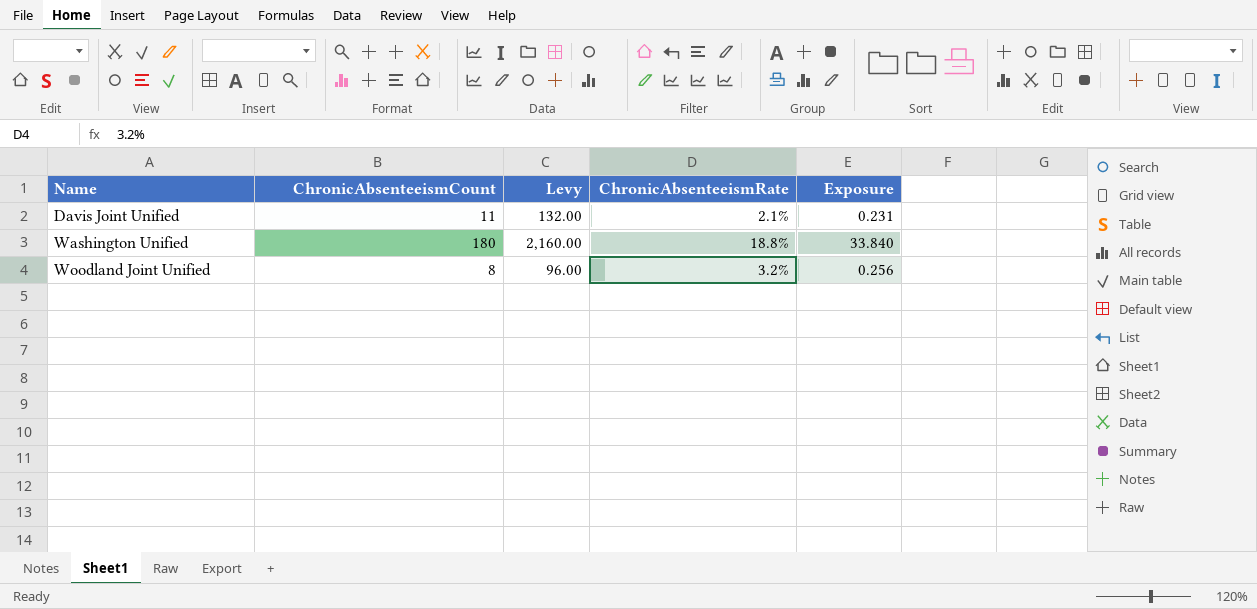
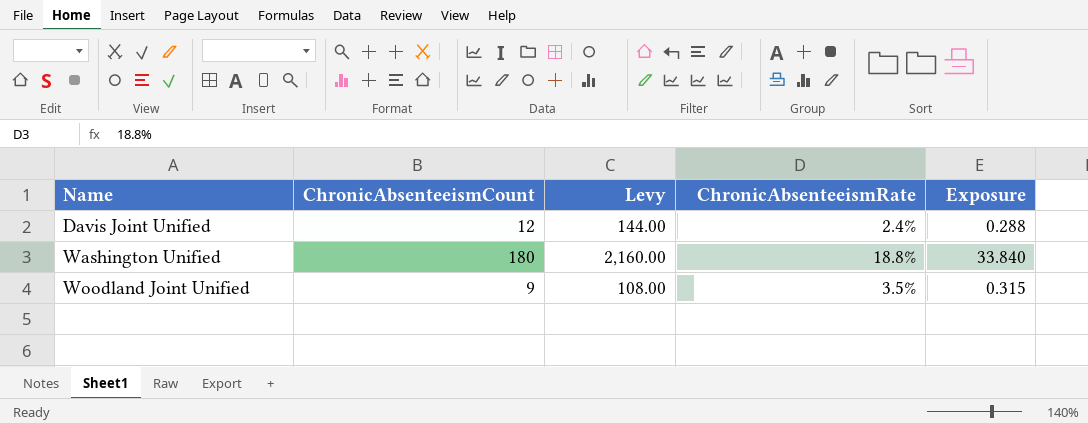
Davis Joint Unified | ChronicAbsenteeismCount: 11 -> 12
Davis Joint Unified | Levy: 132.00 -> 144.00
Davis Joint Unified | ChronicAbsenteeismRate: 2.1% -> 2.4%
Davis Joint Unified | Exposure: 0.231 -> 0.288
Woodland Joint Unified | ChronicAbsenteeismCount: 8 -> 9
Woodland Joint Unified | Levy: 96.00 -> 108.00
Woodland Joint Unified | ChronicAbsenteeismRate: 3.2% -> 3.5%
Woodland Joint Unified | Exposure: 0.256 -> 0.315

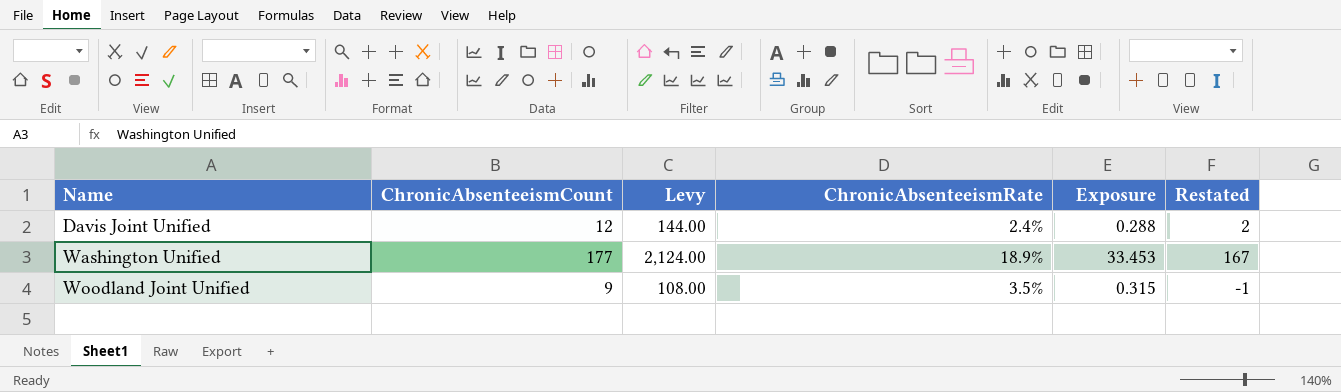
column Restated | formula: none -> [ChronicAbsenteeismCount] - 10
Washington Unified | ChronicAbsenteeismCount: 180 -> 177
Washington Unified | Levy: 2,160.00 -> 2,124.00
Washington Unified | ChronicAbsenteeismRate: 18.8% -> 18.9%
Washington Unified | Exposure: 33.840 -> 33.453

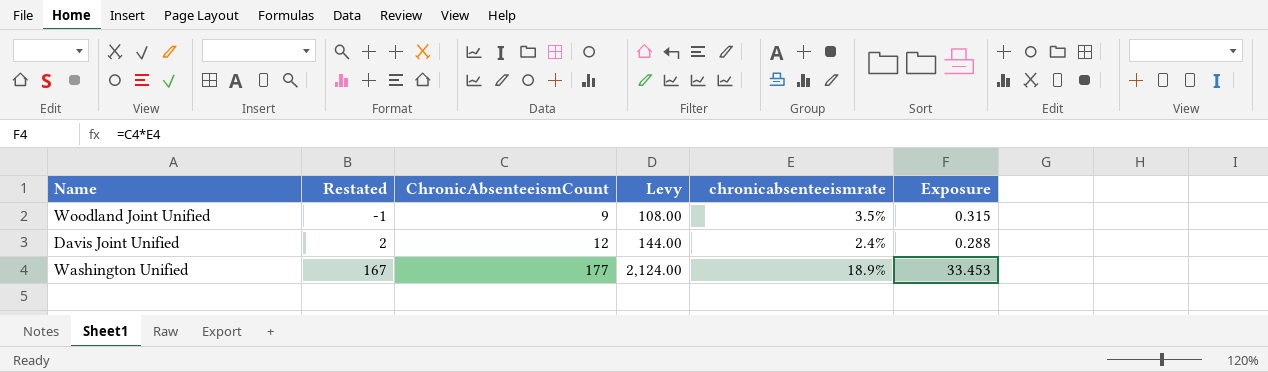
row order: Name ascending -> Restated ascending
column Restated | position: 6 -> 2
column name: ChronicAbsenteeismRate -> chronicabsenteeismrate

